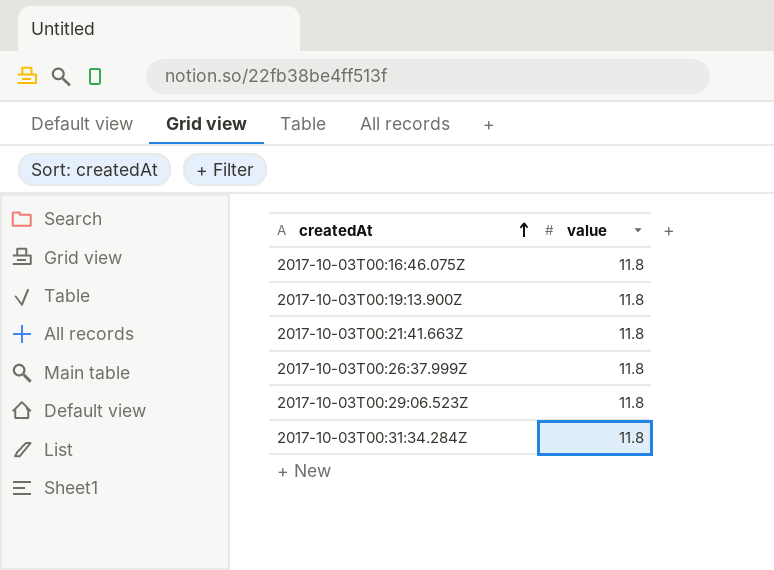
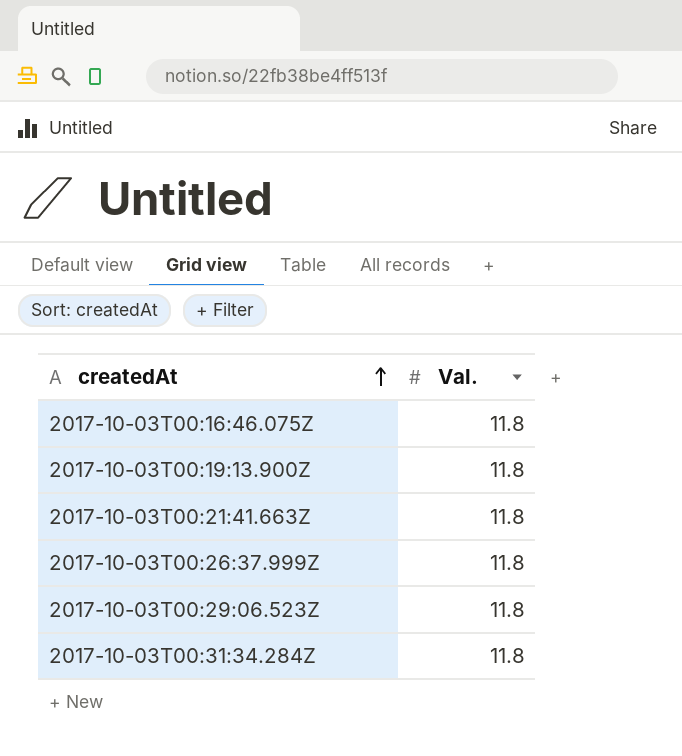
column name: value -> Val.

